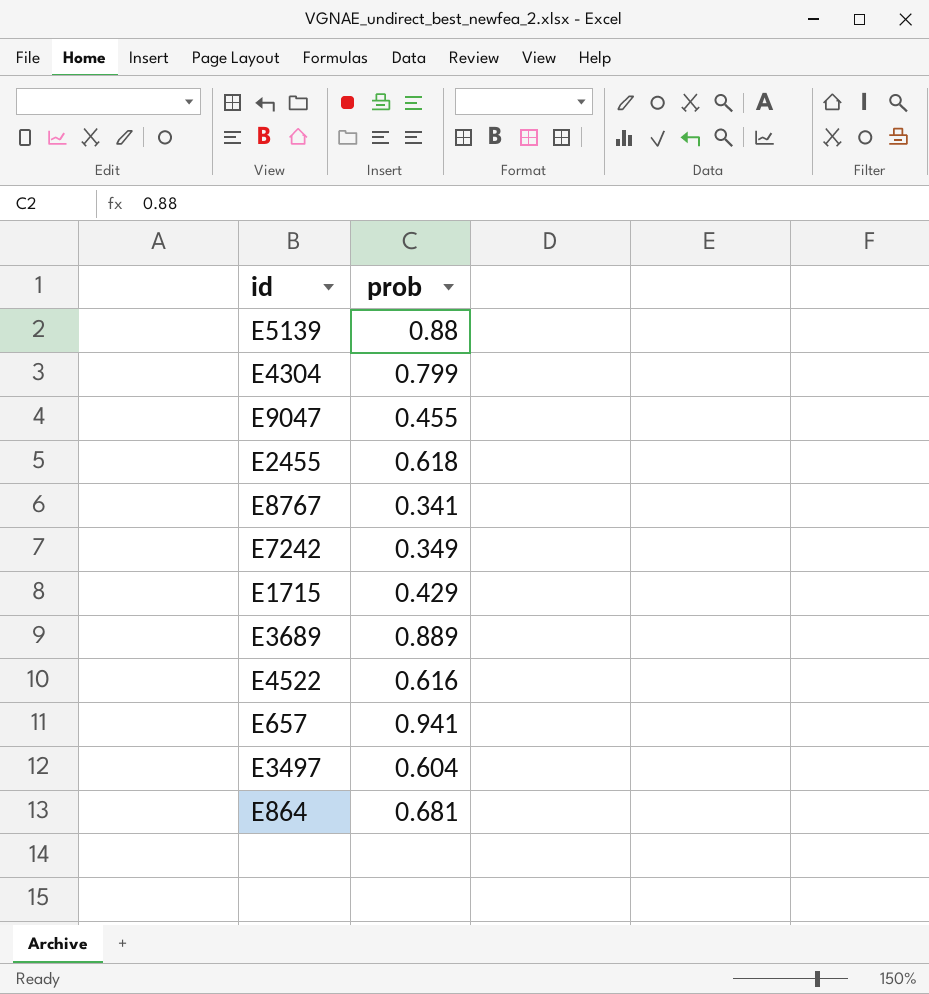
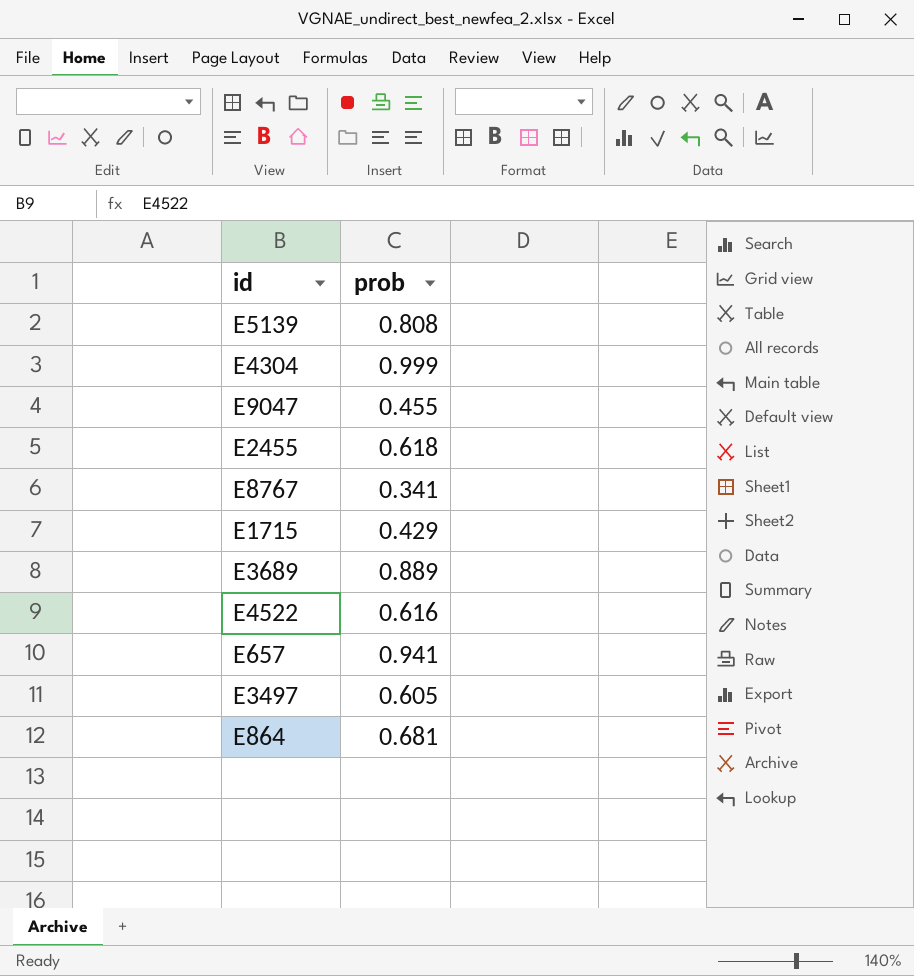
row E7242: 0.349 -> none
E5139 | prob: 0.88 -> 0.808
E4304 | prob: 0.799 -> 0.999
E3497 | prob: 0.604 -> 0.605

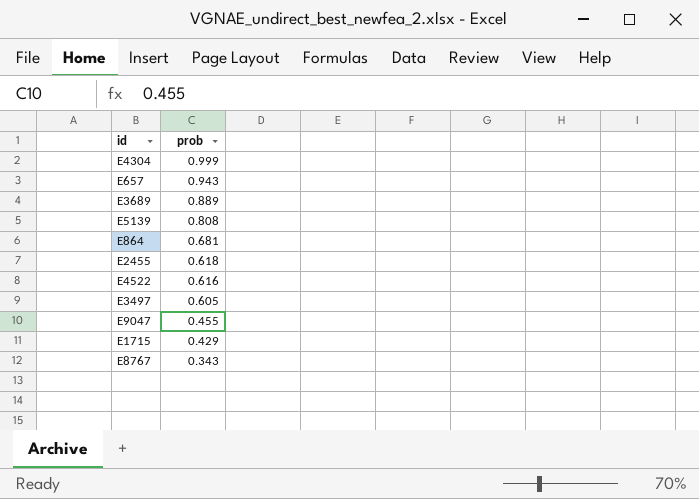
row order: none -> prob descending
E657 | prob: 0.941 -> 0.943
E8767 | prob: 0.341 -> 0.343

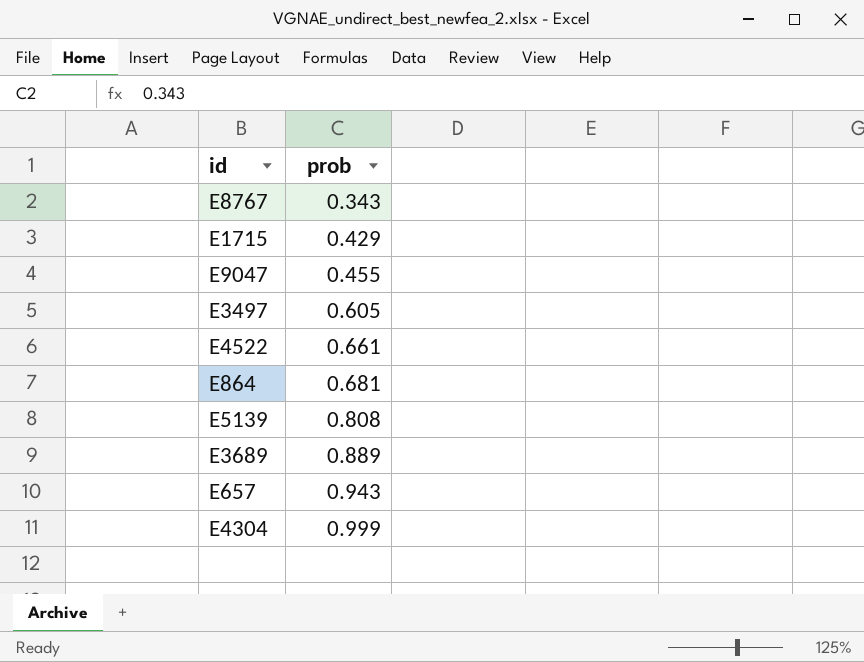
row order: prob descending -> prob ascending
row E2455: 0.618 -> none
E4522 | prob: 0.616 -> 0.661

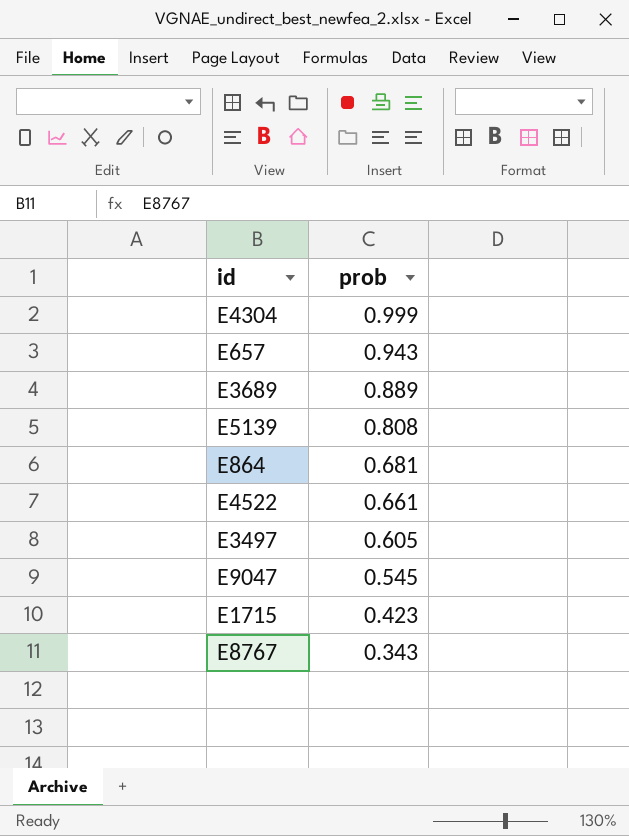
row order: prob ascending -> prob descending
E9047 | prob: 0.455 -> 0.545
E1715 | prob: 0.429 -> 0.423

